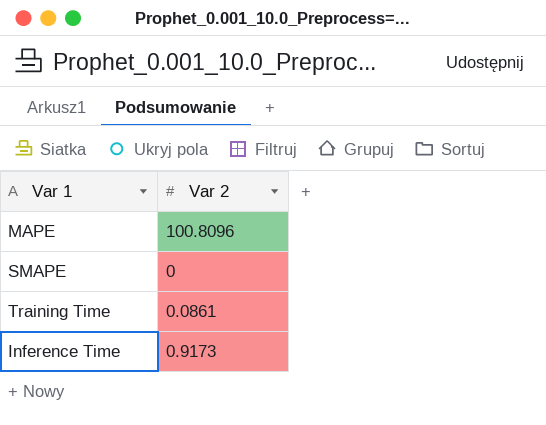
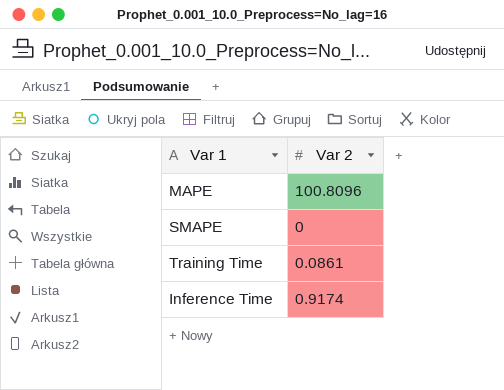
Inference Time | Var 2: 0.9173 -> 0.9174

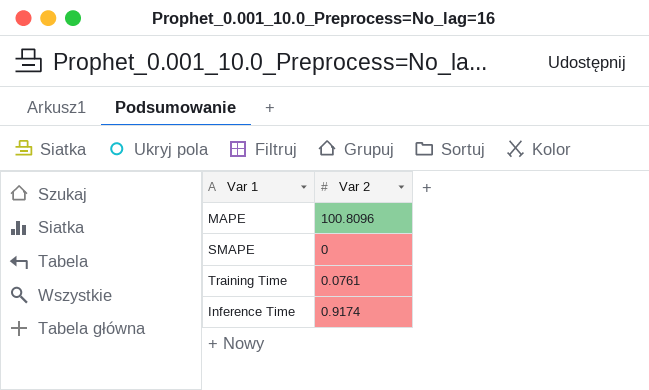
Training Time | Var 2: 0.0861 -> 0.0761

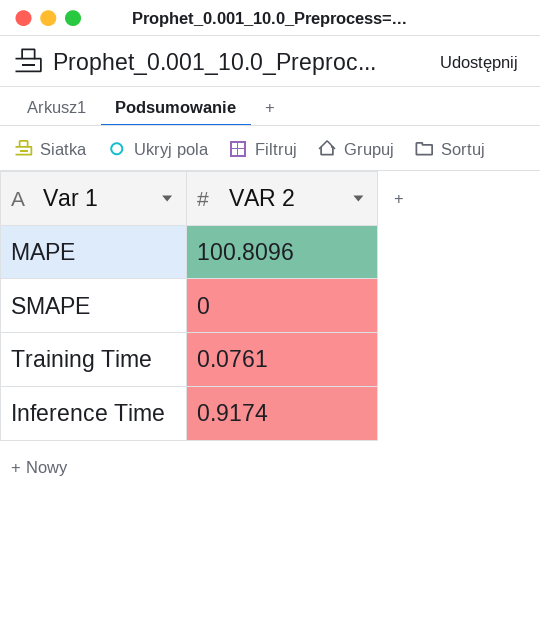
column name: Var 2 -> VAR 2

